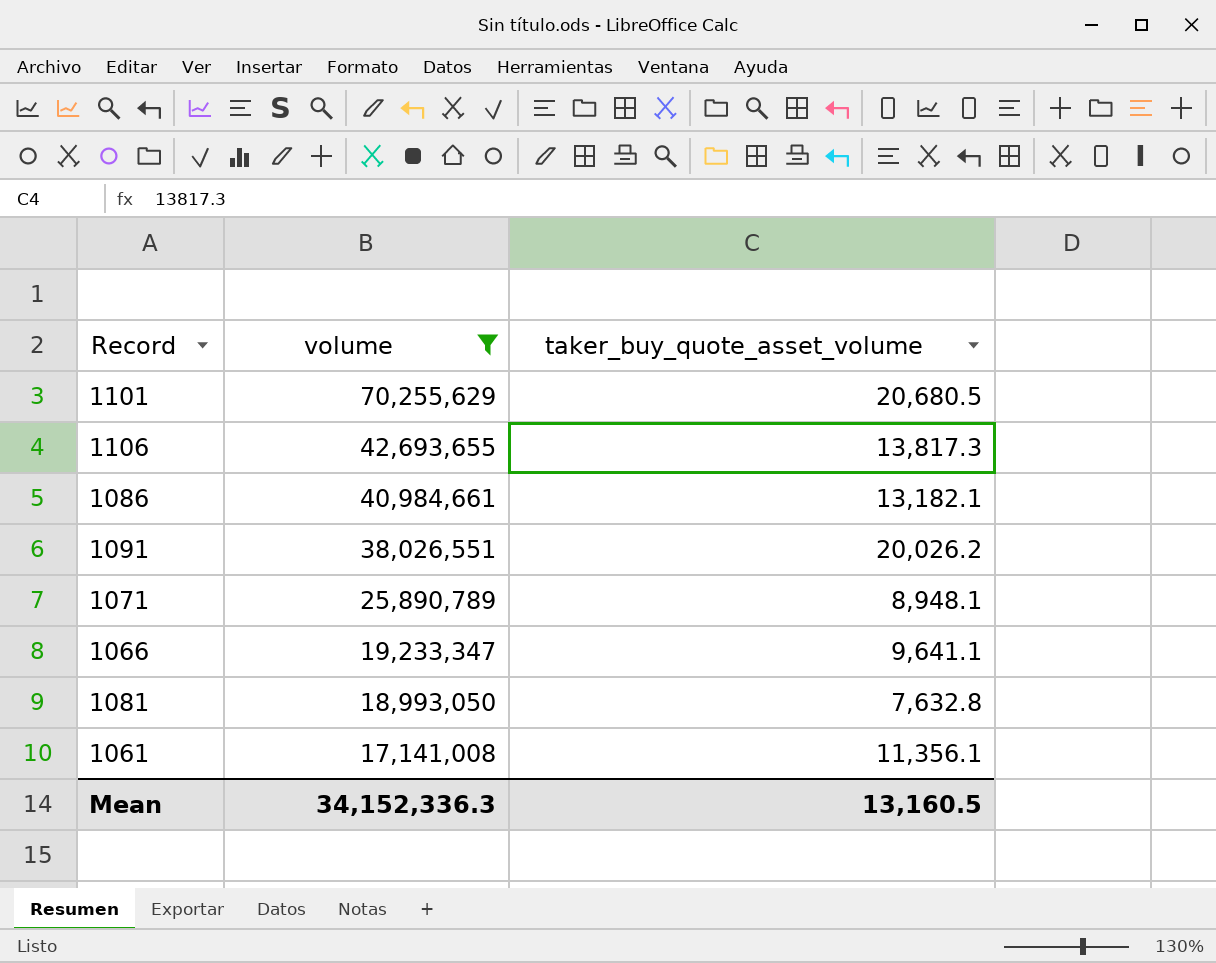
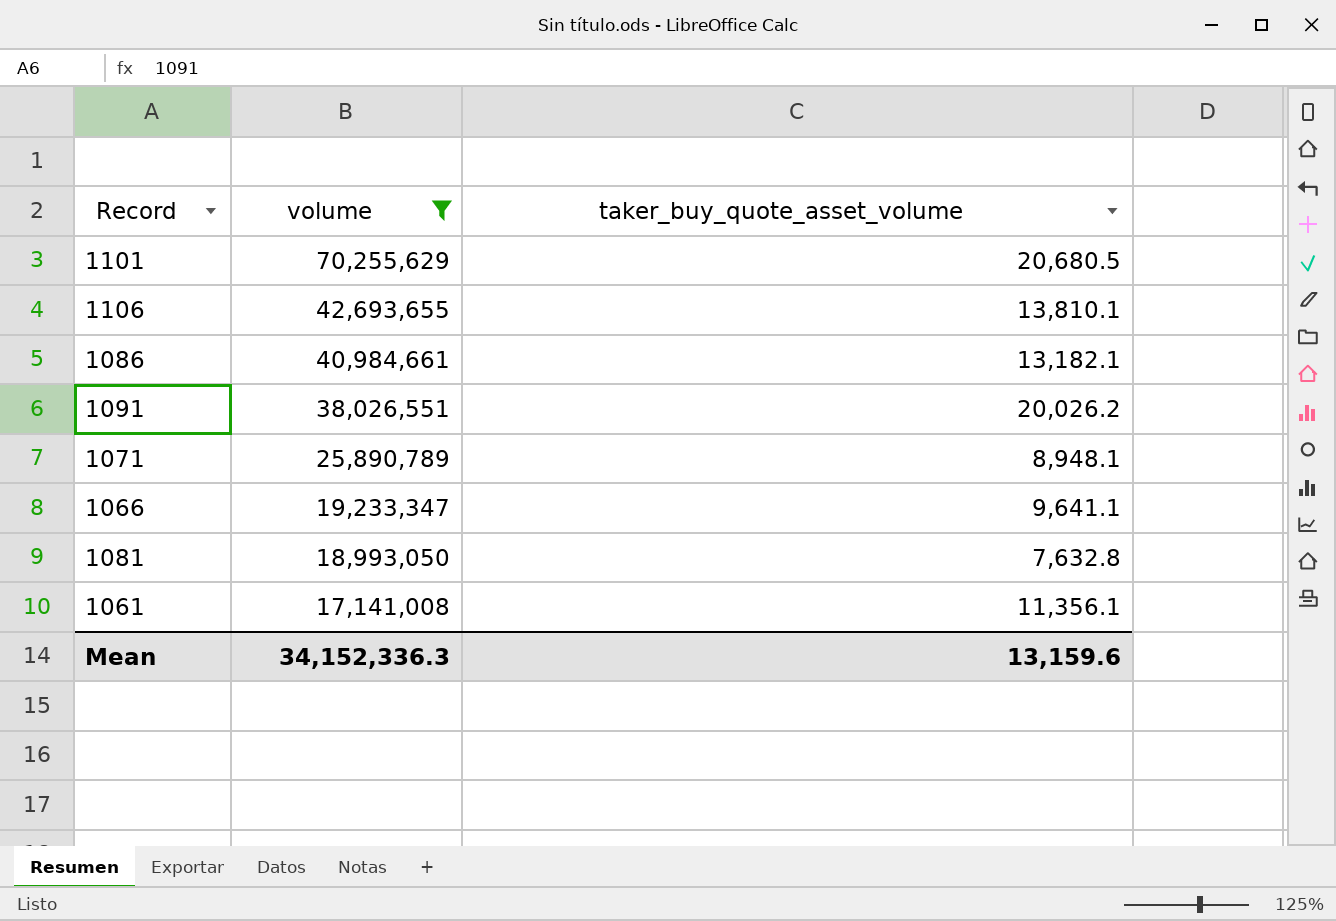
1106 | taker_buy_quote_asset_volume: 13,817.3 -> 13,810.1
Mean | taker_buy_quote_asset_volume: 13,160.5 -> 13,159.6

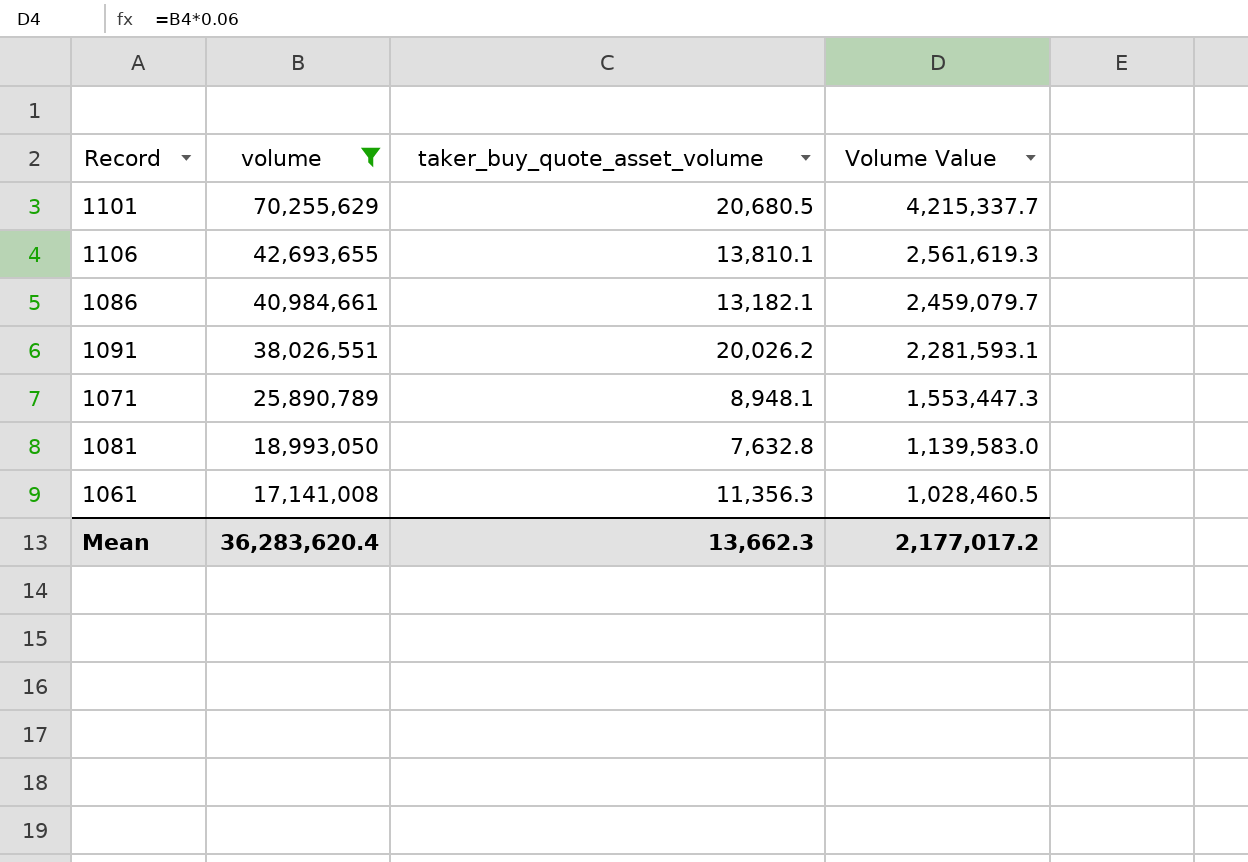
column Volume Value | formula: none -> [volume] * 0.06
row 1066: 19,233,347 | 9,641.1 -> none
1061 | taker_buy_quote_asset_volume: 11,356.1 -> 11,356.3
Mean | volume: 34,152,336.3 -> 36,283,620.4
Mean | taker_buy_quote_asset_volume: 13,159.6 -> 13,662.3

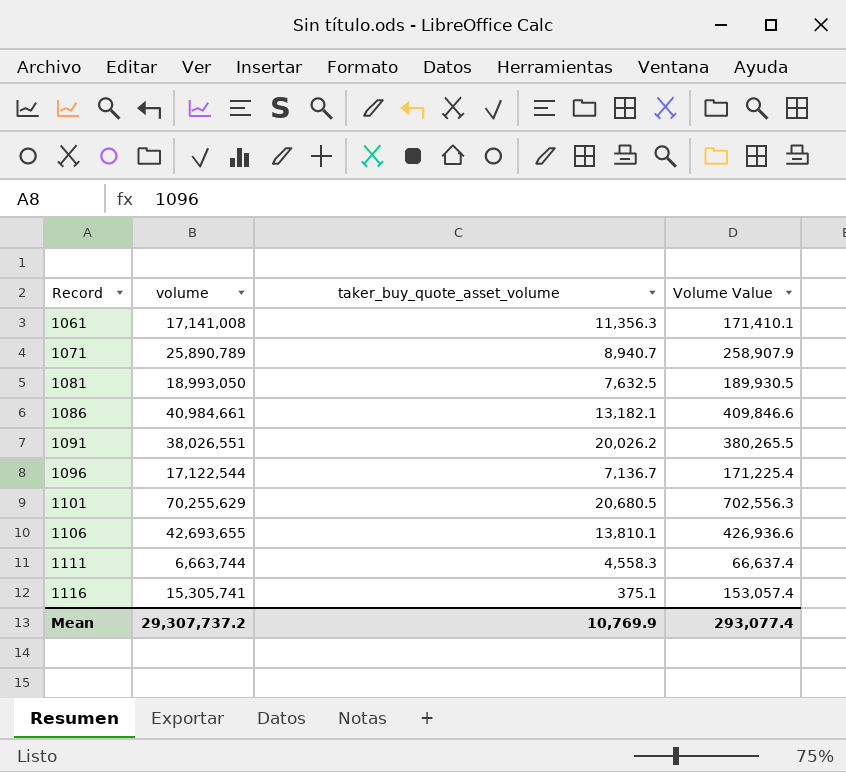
filter: volume >= 17,141,008 -> none
row order: volume descending -> Record ascending
column Volume Value | formula: [volume] * 0.06 -> [volume] * 0.01
1071 | taker_buy_quote_asset_volume: 8,948.1 -> 8,940.7
1081 | taker_buy_quote_asset_volume: 7,632.8 -> 7,632.5
Mean | volume: 36,283,620.4 -> 29,307,737.2
Mean | taker_buy_quote_asset_volume: 13,662.3 -> 10,769.9
Mean | Volume Value: 2,177,017.2 -> 293,077.4

